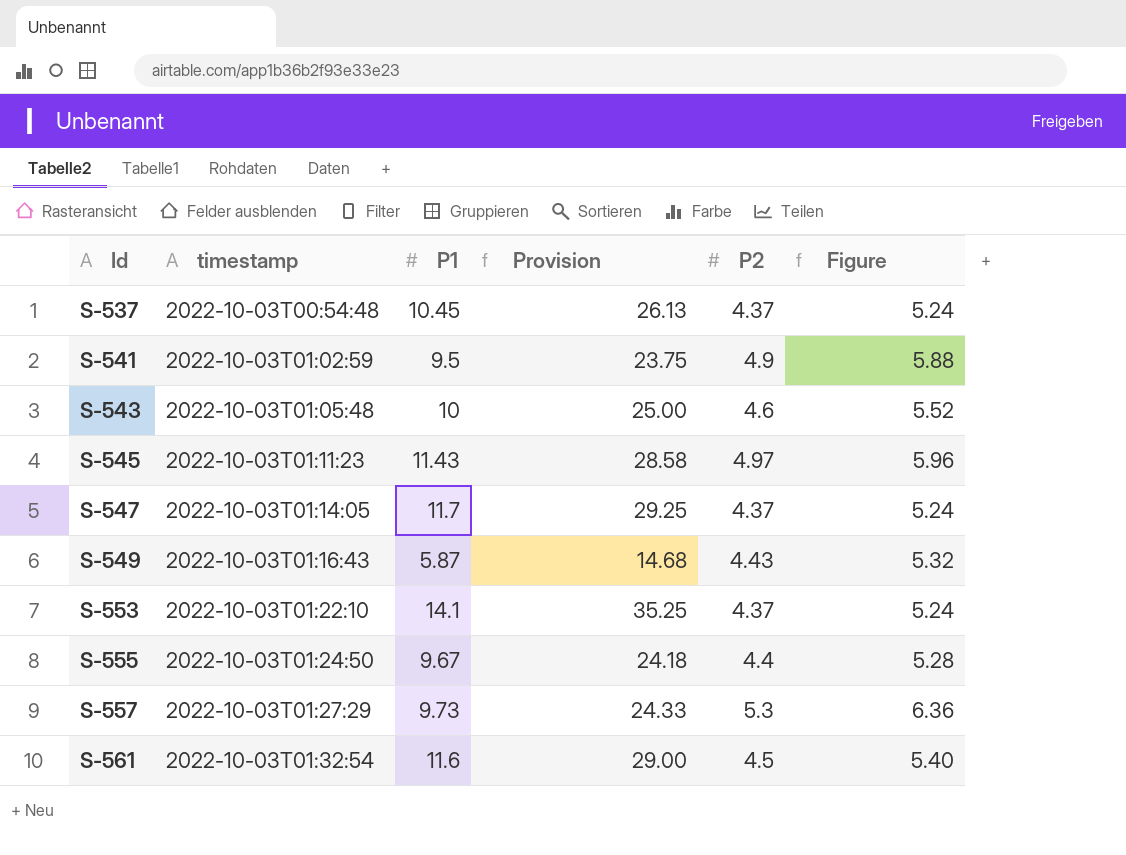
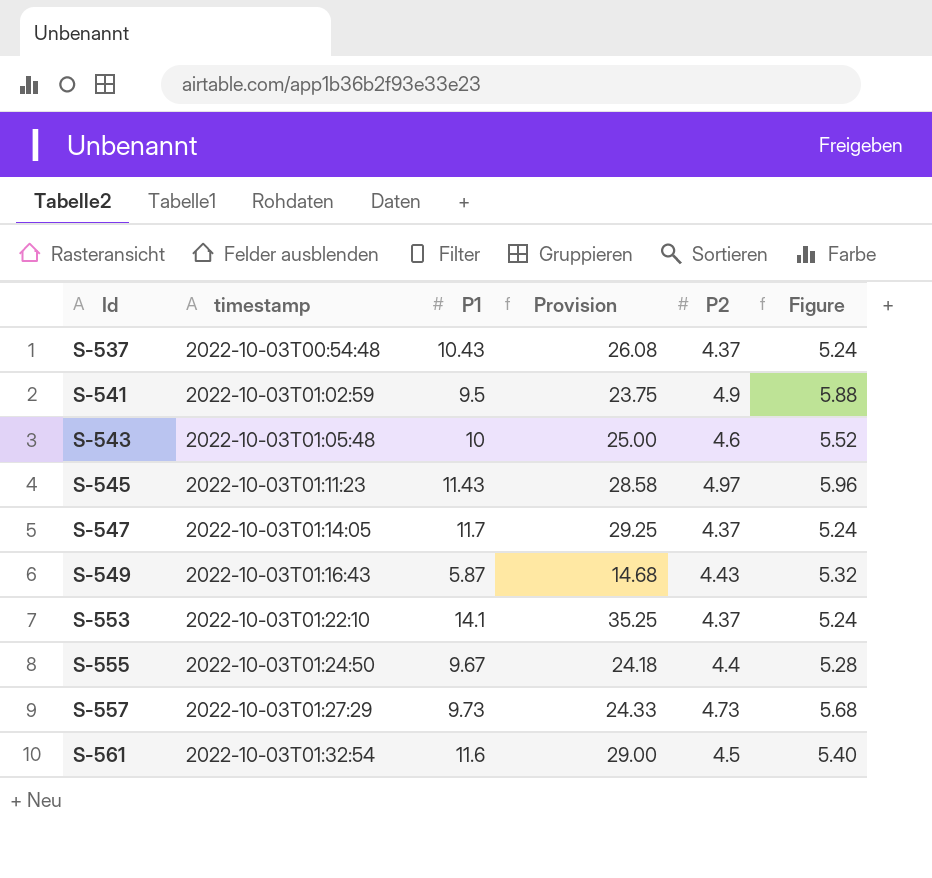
S-537 | P1: 10.45 -> 10.43
S-537 | Provision: 26.13 -> 26.08
S-557 | P2: 5.3 -> 4.73
S-557 | Figure: 6.36 -> 5.68

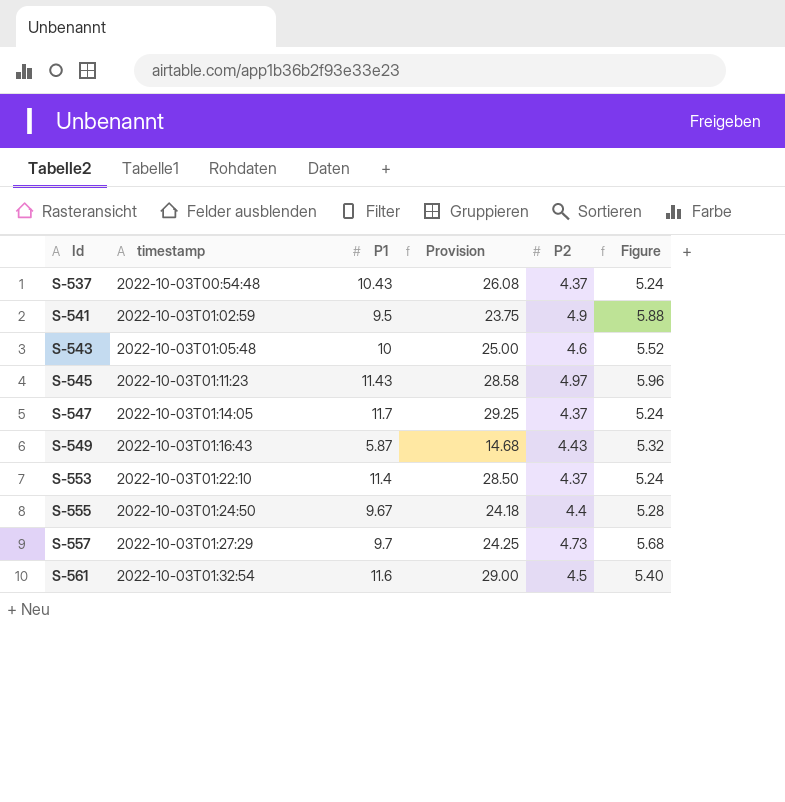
S-553 | P1: 14.1 -> 11.4
S-553 | Provision: 35.25 -> 28.50
S-557 | P1: 9.73 -> 9.7
S-557 | Provision: 24.33 -> 24.25

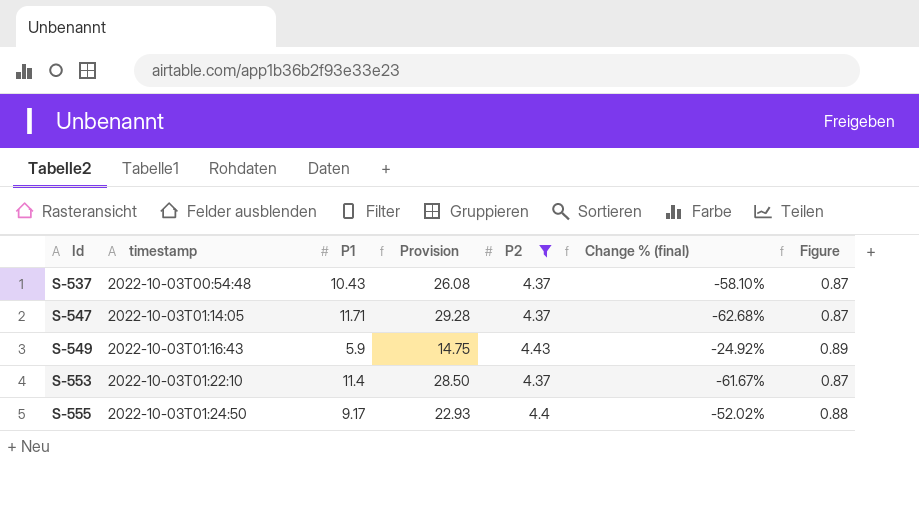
filter: none -> P2 <= 4.43
column Change % (final) | formula: none -> ([P2] - [P1]) / [P1]
column Figure | formula: [P2] * 1.2 -> [P2] * 0.2
S-547 | P1: 11.7 -> 11.71
S-547 | Provision: 29.25 -> 29.28
S-549 | P1: 5.87 -> 5.9
S-549 | Provision: 14.68 -> 14.75
S-555 | P1: 9.67 -> 9.17
S-555 | Provision: 24.18 -> 22.93

